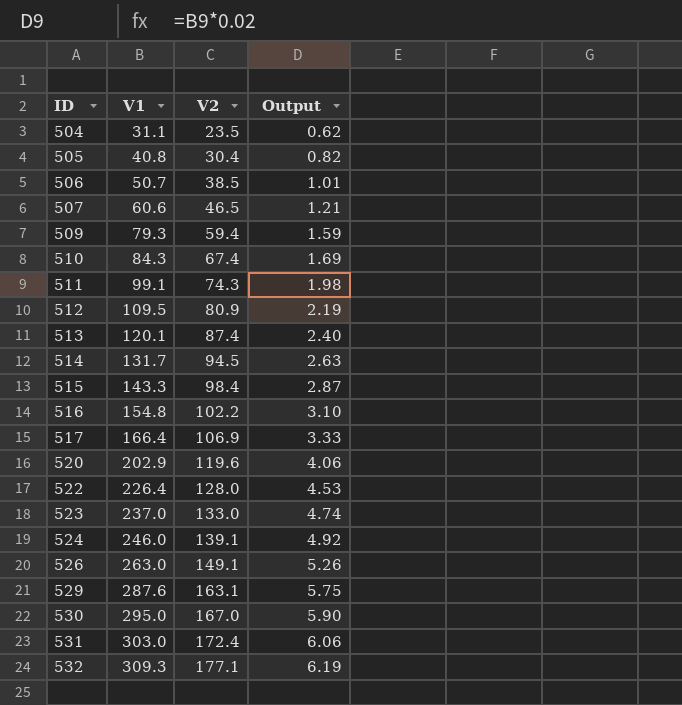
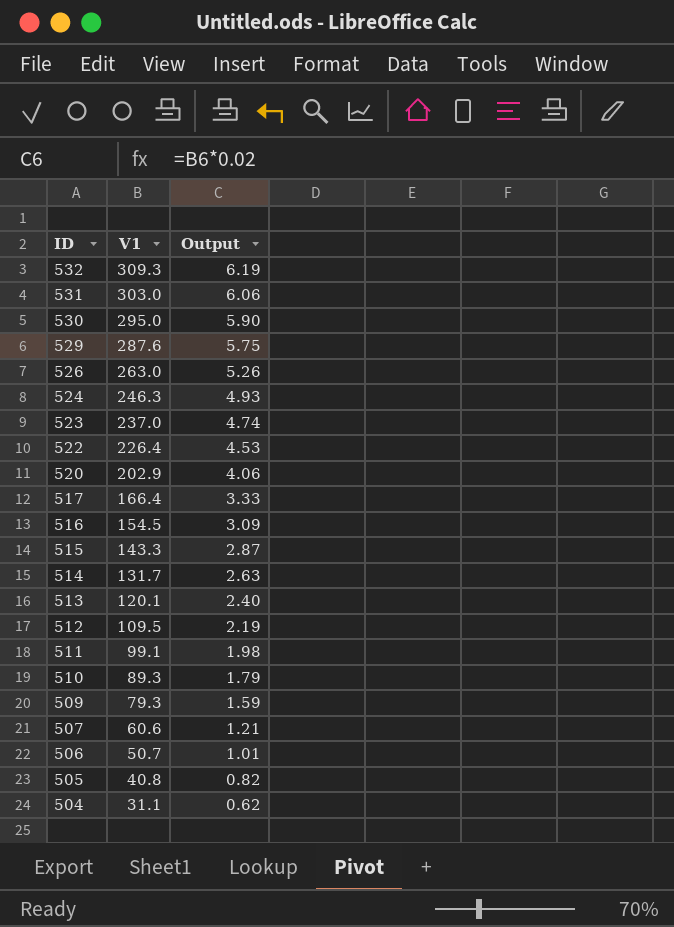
row order: ID ascending -> ID descending
column V2 | position: 3 -> none
524 | V1: 246.0 -> 246.3
524 | Output: 4.92 -> 4.93
516 | V1: 154.8 -> 154.5
516 | Output: 3.10 -> 3.09
510 | V1: 84.3 -> 89.3
510 | Output: 1.69 -> 1.79

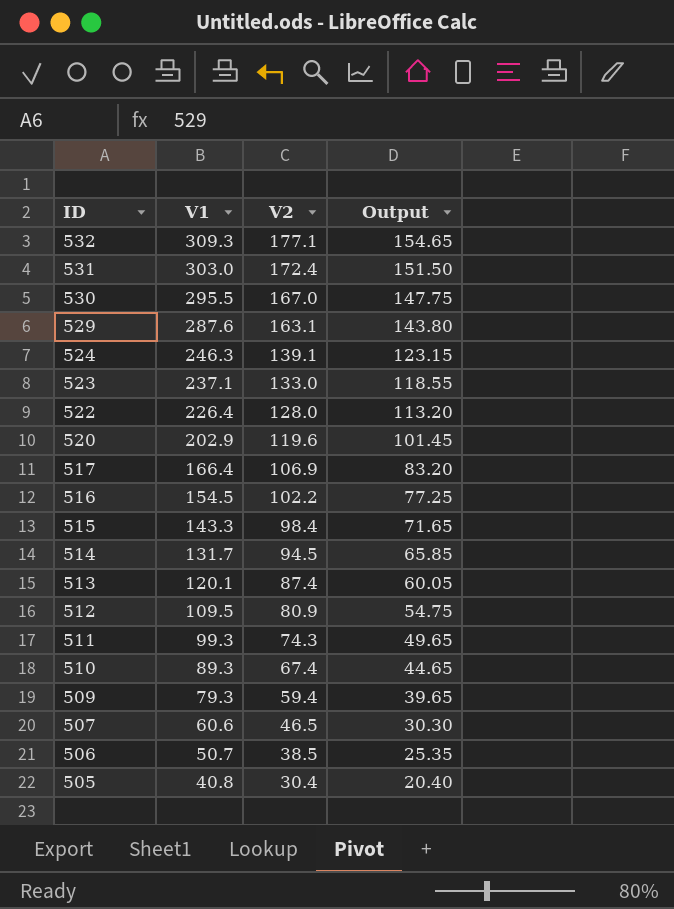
column V2 | position: none -> 3
column Output | formula: [V1] * 0.02 -> [V1] * 0.5
row 526: 263.0 | 5.26 -> none
row 504: 31.1 | 0.62 -> none
530 | V1: 295.0 -> 295.5
523 | V1: 237.0 -> 237.1
511 | V1: 99.1 -> 99.3

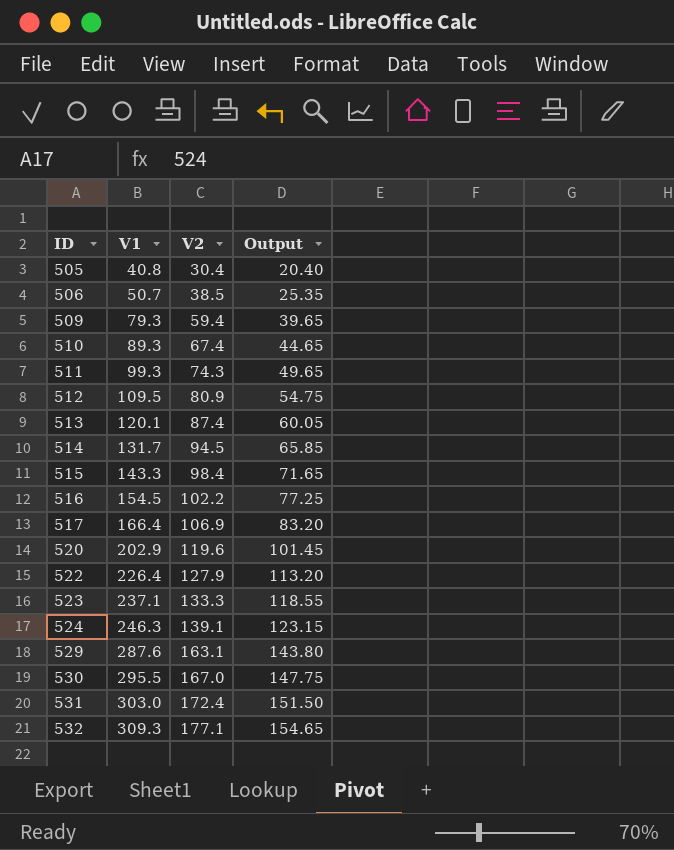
row order: ID descending -> ID ascending
row 507: 60.6 | 46.5 | 30.30 -> none
522 | V2: 128.0 -> 127.9
523 | V2: 133.0 -> 133.3

